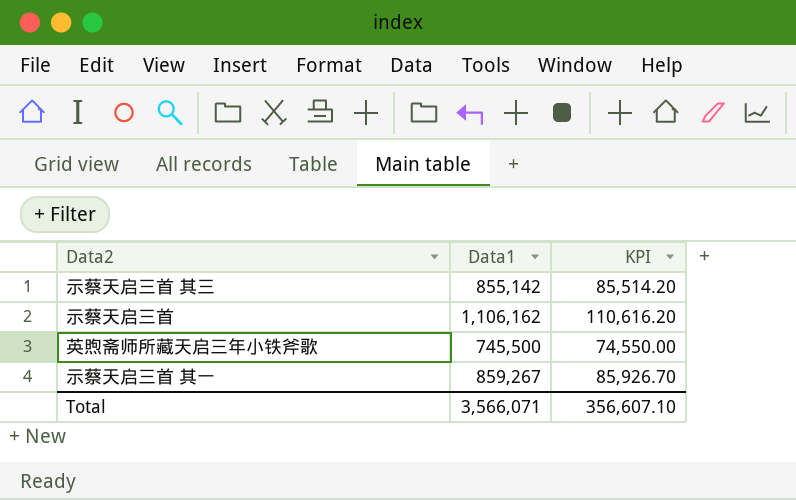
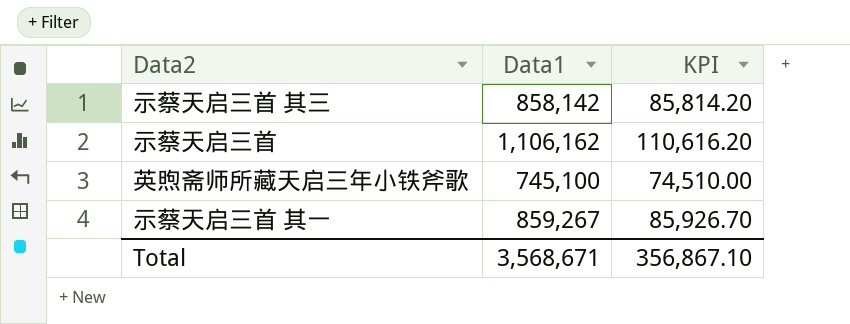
示蔡天启三首 其三 | Data1: 855,142 -> 858,142
示蔡天启三首 其三 | KPI: 85,514.20 -> 85,814.20
英煦斋师所藏天启三年小铁斧歌 | Data1: 745,500 -> 745,100
英煦斋师所藏天启三年小铁斧歌 | KPI: 74,550.00 -> 74,510.00
Total | Data1: 3,566,071 -> 3,568,671
Total | KPI: 356,607.10 -> 356,867.10

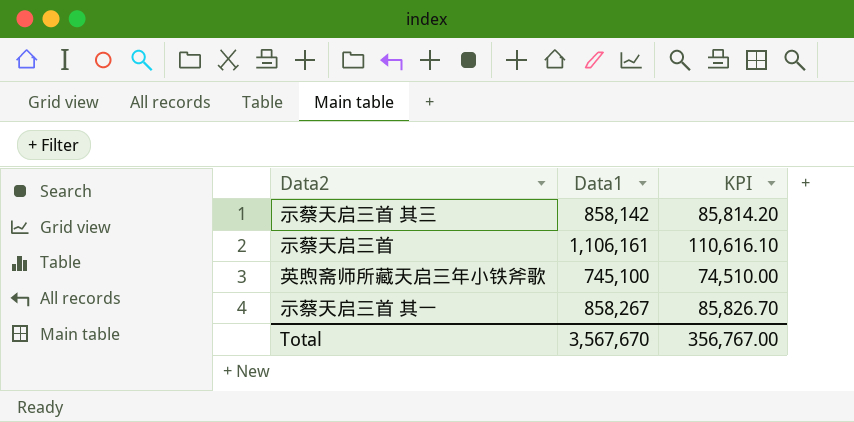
示蔡天启三首 | Data1: 1,106,162 -> 1,106,161
示蔡天启三首 | KPI: 110,616.20 -> 110,616.10
示蔡天启三首 其一 | Data1: 859,267 -> 858,267
示蔡天启三首 其一 | KPI: 85,926.70 -> 85,826.70
Total | Data1: 3,568,671 -> 3,567,670
Total | KPI: 356,867.10 -> 356,767.00

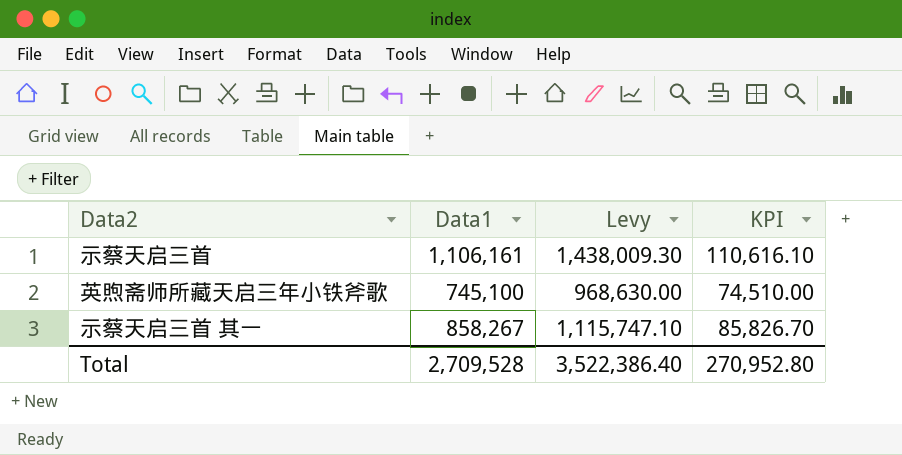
column Levy | formula: none -> [Data1] * 1.3
row 示蔡天启三首 其三: 858,142 | 85,814.20 -> none
Total | Data1: 3,567,670 -> 2,709,528
Total | KPI: 356,767.00 -> 270,952.80

